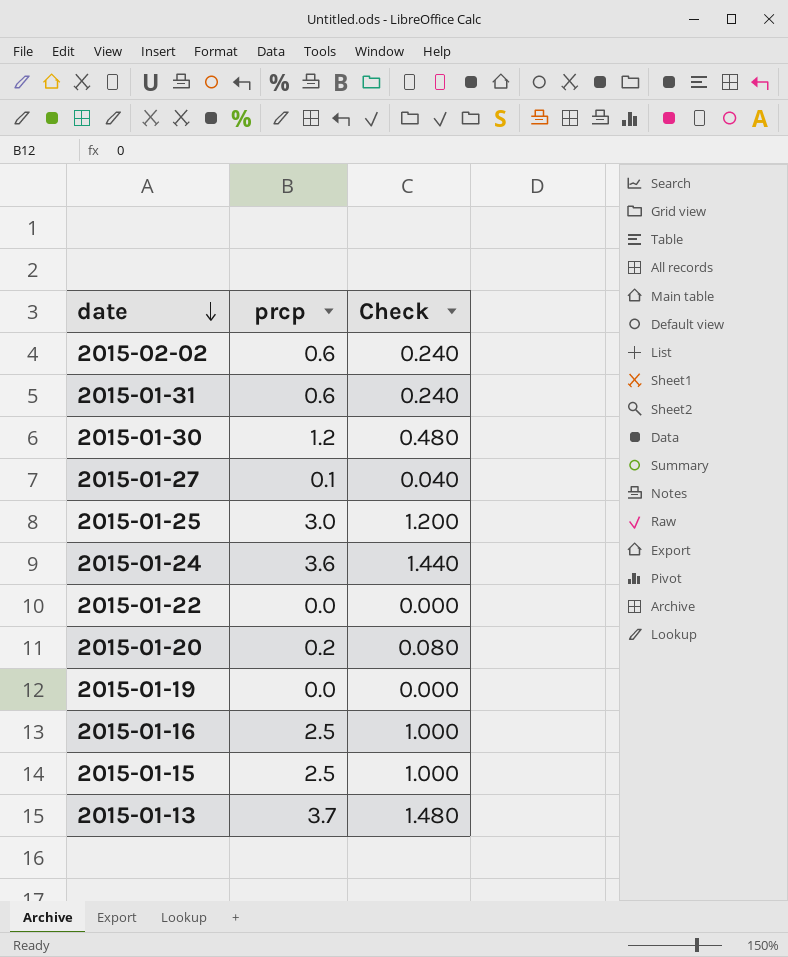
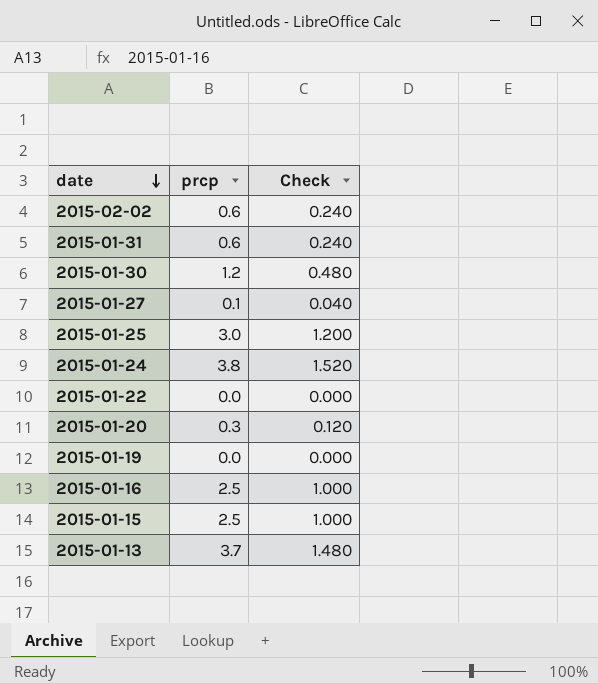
2015-01-24 | prcp: 3.6 -> 3.8
2015-01-24 | Check: 1.440 -> 1.520
2015-01-20 | prcp: 0.2 -> 0.3
2015-01-20 | Check: 0.080 -> 0.120

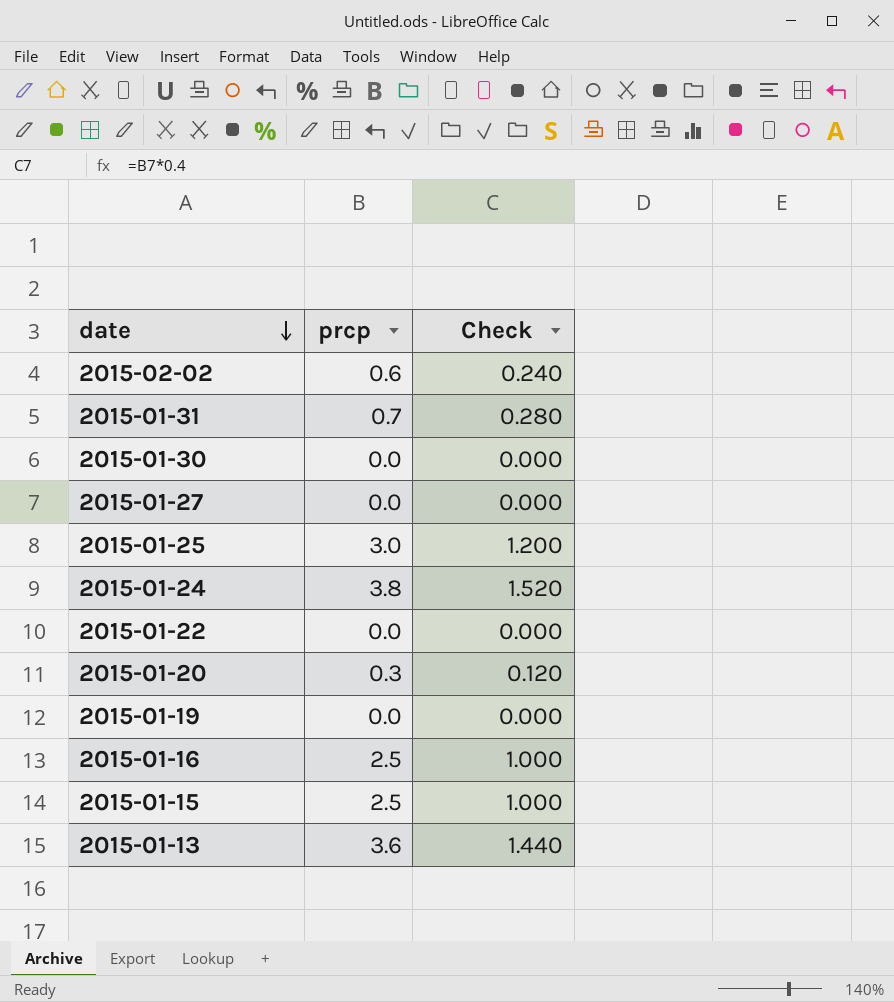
2015-01-31 | prcp: 0.6 -> 0.7
2015-01-31 | Check: 0.240 -> 0.280
2015-01-30 | prcp: 1.2 -> 0.0
2015-01-30 | Check: 0.480 -> 0.000
2015-01-27 | prcp: 0.1 -> 0.0
2015-01-27 | Check: 0.040 -> 0.000
2015-01-13 | prcp: 3.7 -> 3.6
2015-01-13 | Check: 1.480 -> 1.440

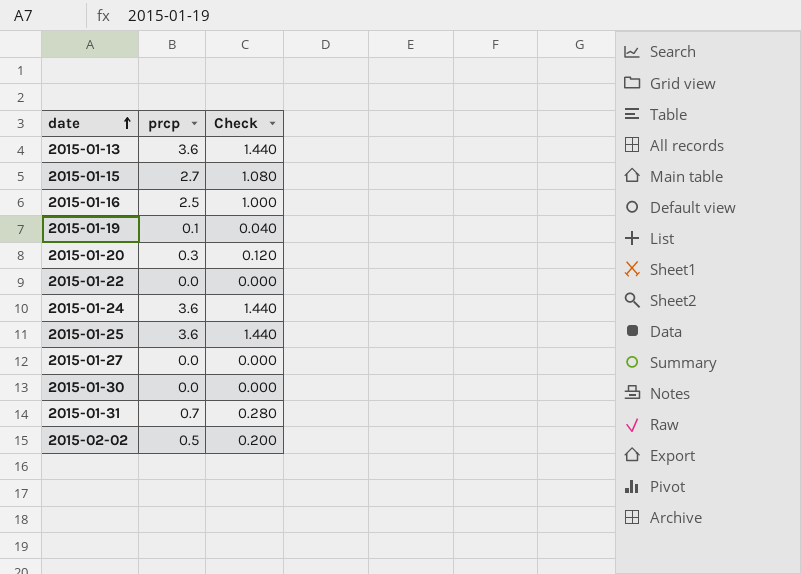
row order: date descending -> date ascending
2015-01-15 | prcp: 2.5 -> 2.7
2015-01-15 | Check: 1.000 -> 1.080
2015-01-19 | prcp: 0.0 -> 0.1
2015-01-19 | Check: 0.000 -> 0.040
2015-01-24 | prcp: 3.8 -> 3.6
2015-01-24 | Check: 1.520 -> 1.440
2015-01-25 | prcp: 3.0 -> 3.6
2015-01-25 | Check: 1.200 -> 1.440
2015-02-02 | prcp: 0.6 -> 0.5
2015-02-02 | Check: 0.240 -> 0.200

